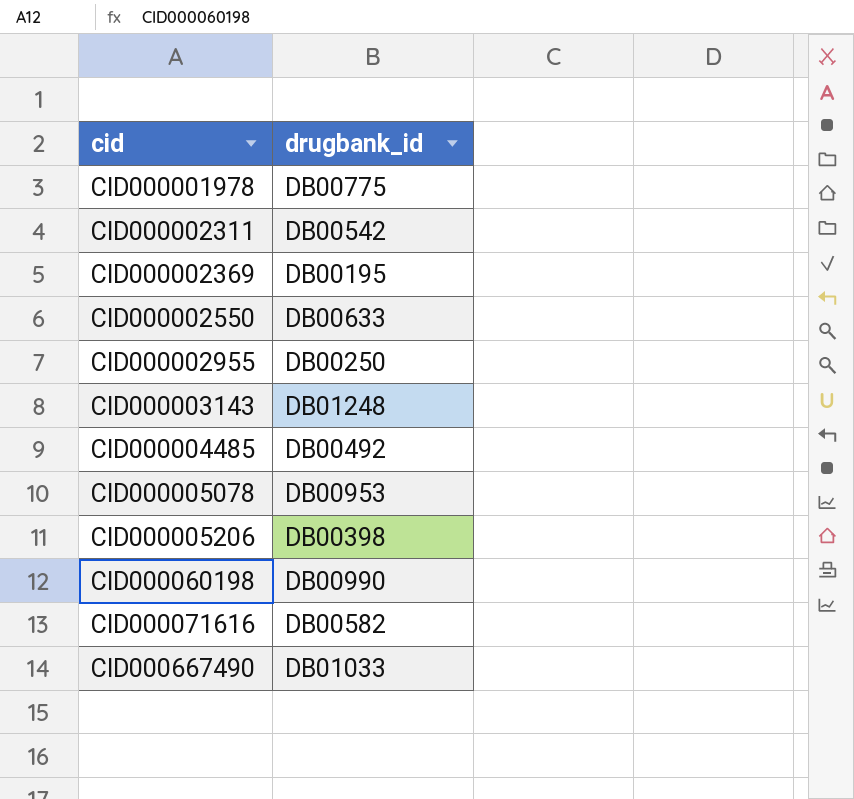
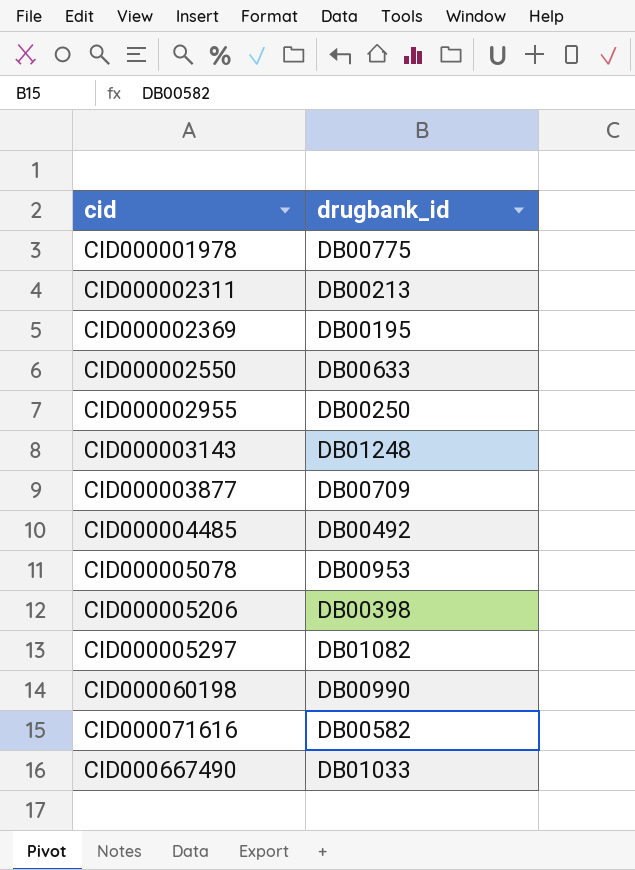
CID000002311 | drugbank_id: DB00542 -> DB00213
row CID000003877: none -> DB00709
row CID000005297: none -> DB01082

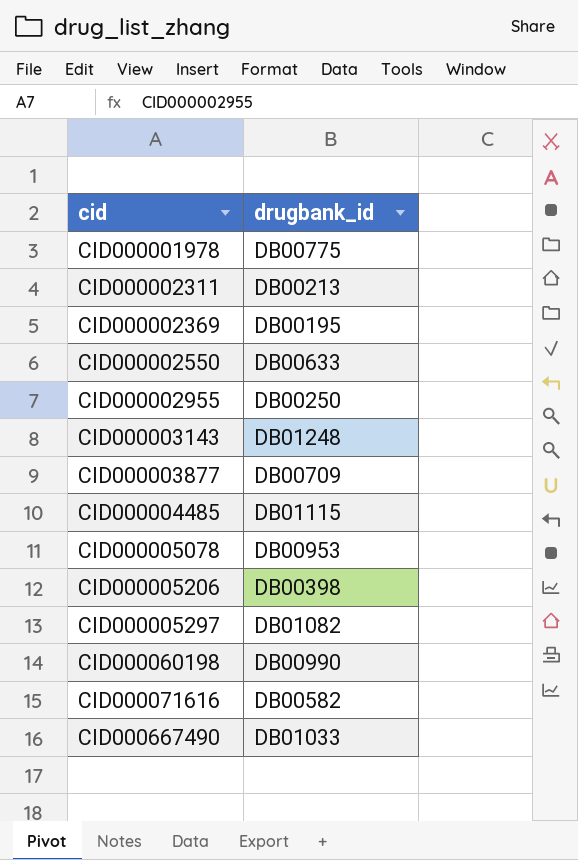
CID000004485 | drugbank_id: DB00492 -> DB01115

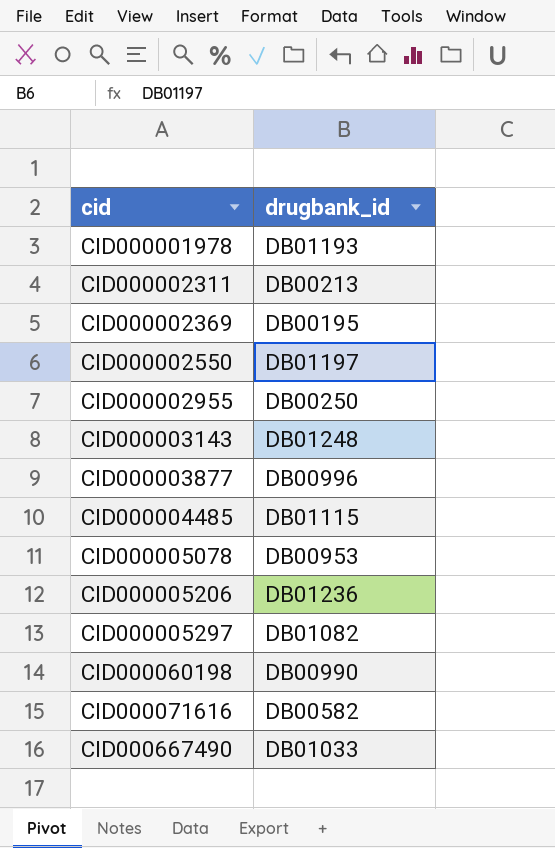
CID000001978 | drugbank_id: DB00775 -> DB01193
CID000002550 | drugbank_id: DB00633 -> DB01197
CID000003877 | drugbank_id: DB00709 -> DB00996
CID000005206 | drugbank_id: DB00398 -> DB01236

